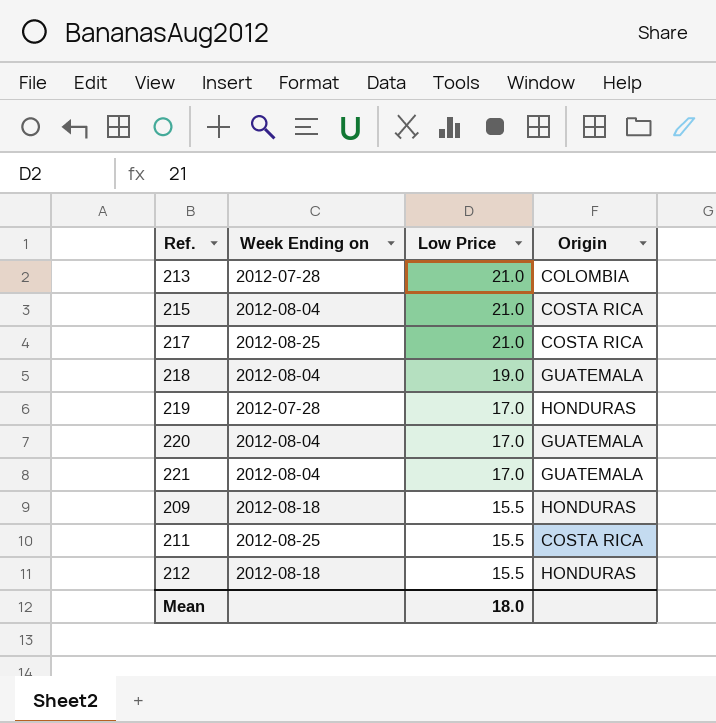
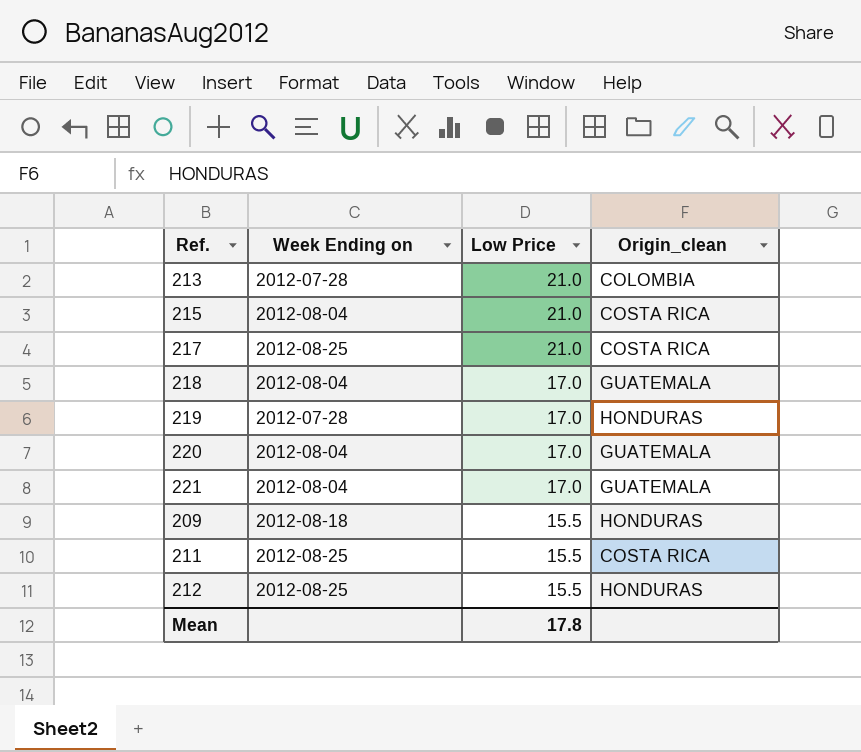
column name: Origin -> Origin_clean
218 | Low Price: 19.0 -> 17.0
212 | Week Ending on: 2012-08-18 -> 2012-08-25
Mean | Low Price: 18.0 -> 17.8

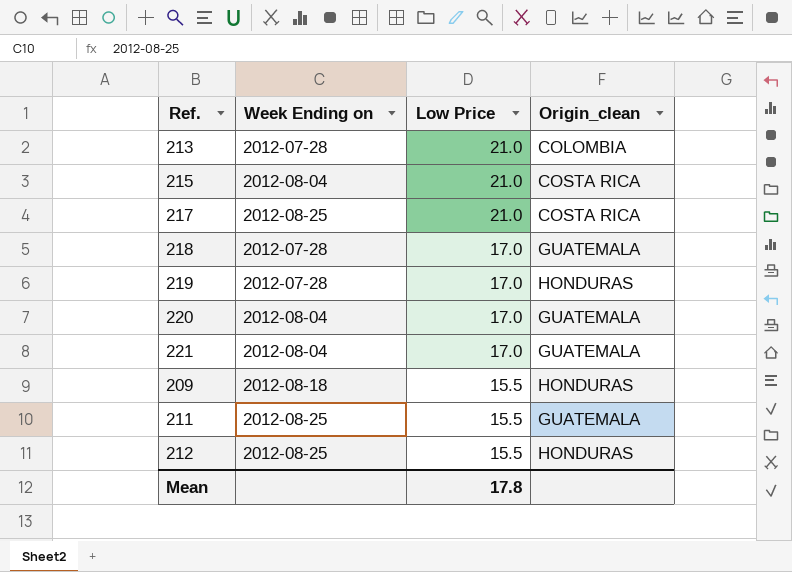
218 | Week Ending on: 2012-08-04 -> 2012-07-28
211 | Origin_clean: COSTA RICA -> GUATEMALA

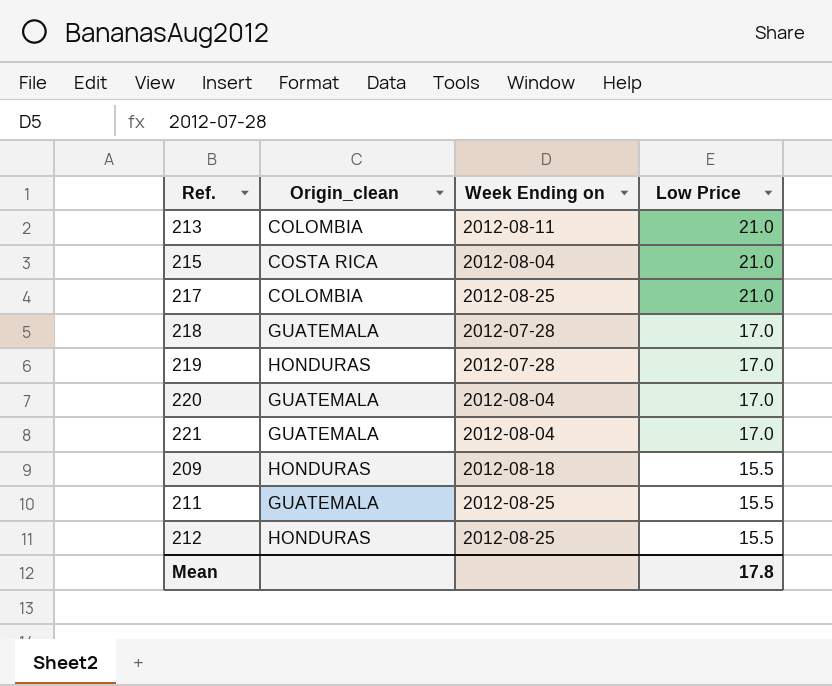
column Origin_clean | position: 4 -> 2
213 | Week Ending on: 2012-07-28 -> 2012-08-11
217 | Origin_clean: COSTA RICA -> COLOMBIA

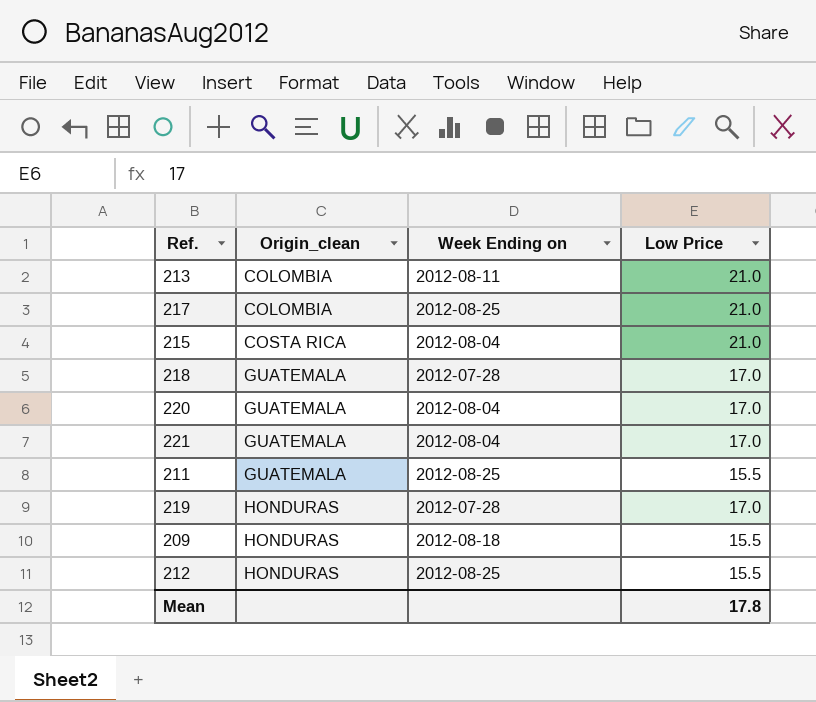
row order: Low Price descending -> Origin_clean ascending

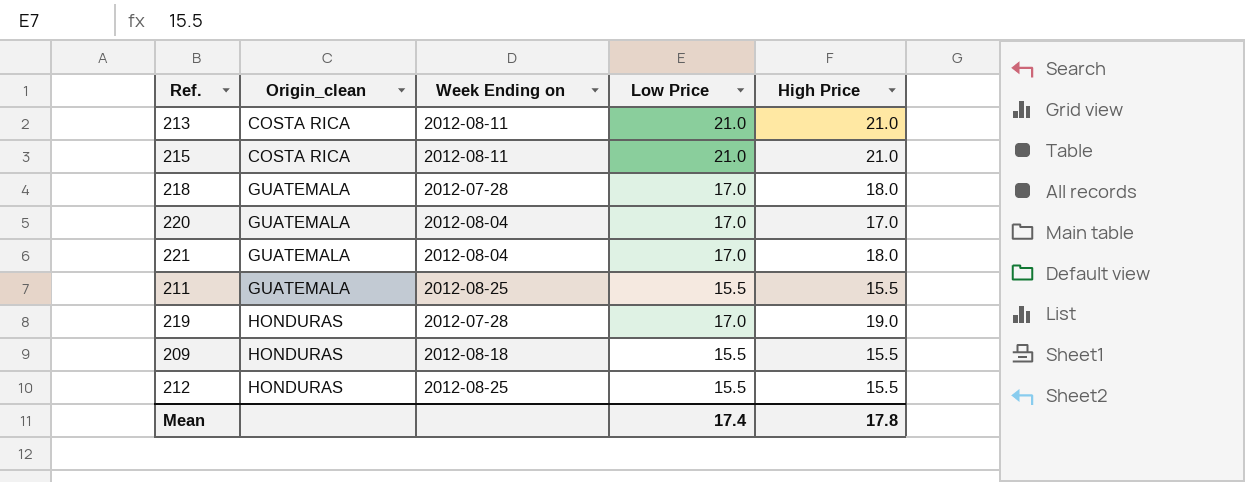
column High Price | position: none -> 5
row 217: COLOMBIA | 2012-08-25 | 21.0 -> none
213 | Origin_clean: COLOMBIA -> COSTA RICA
215 | Week Ending on: 2012-08-04 -> 2012-08-11
Mean | Low Price: 17.8 -> 17.4

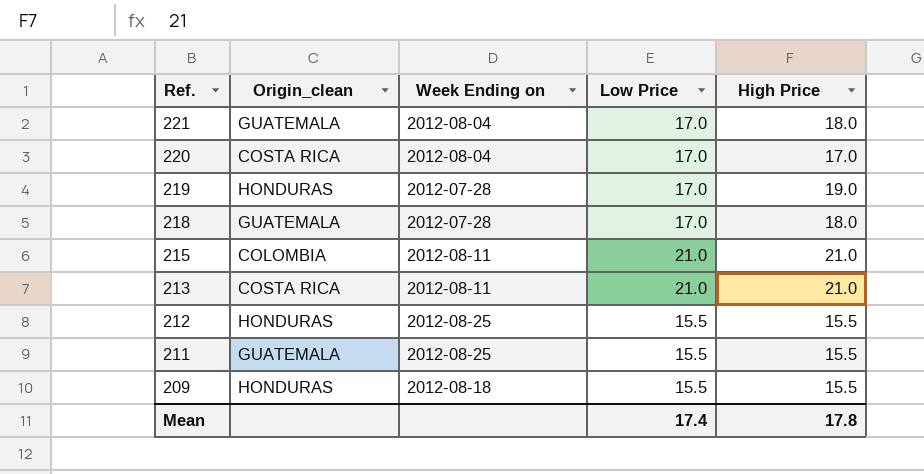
row order: Origin_clean ascending -> Ref. descending
220 | Origin_clean: GUATEMALA -> COSTA RICA
215 | Origin_clean: COSTA RICA -> COLOMBIA

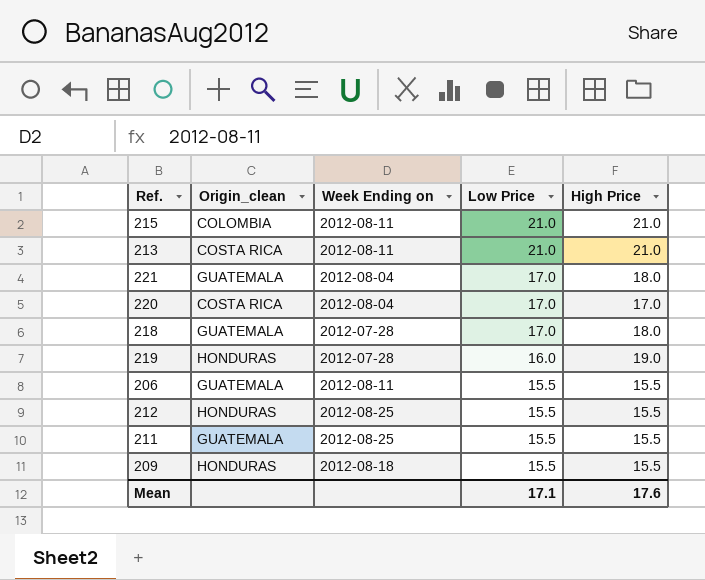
row order: Ref. descending -> Low Price descending
219 | Low Price: 17.0 -> 16.0
row 206: none -> GUATEMALA | 2012-08-11 | 15.5 | 15.5
Mean | Low Price: 17.4 -> 17.1
Mean | High Price: 17.8 -> 17.6

